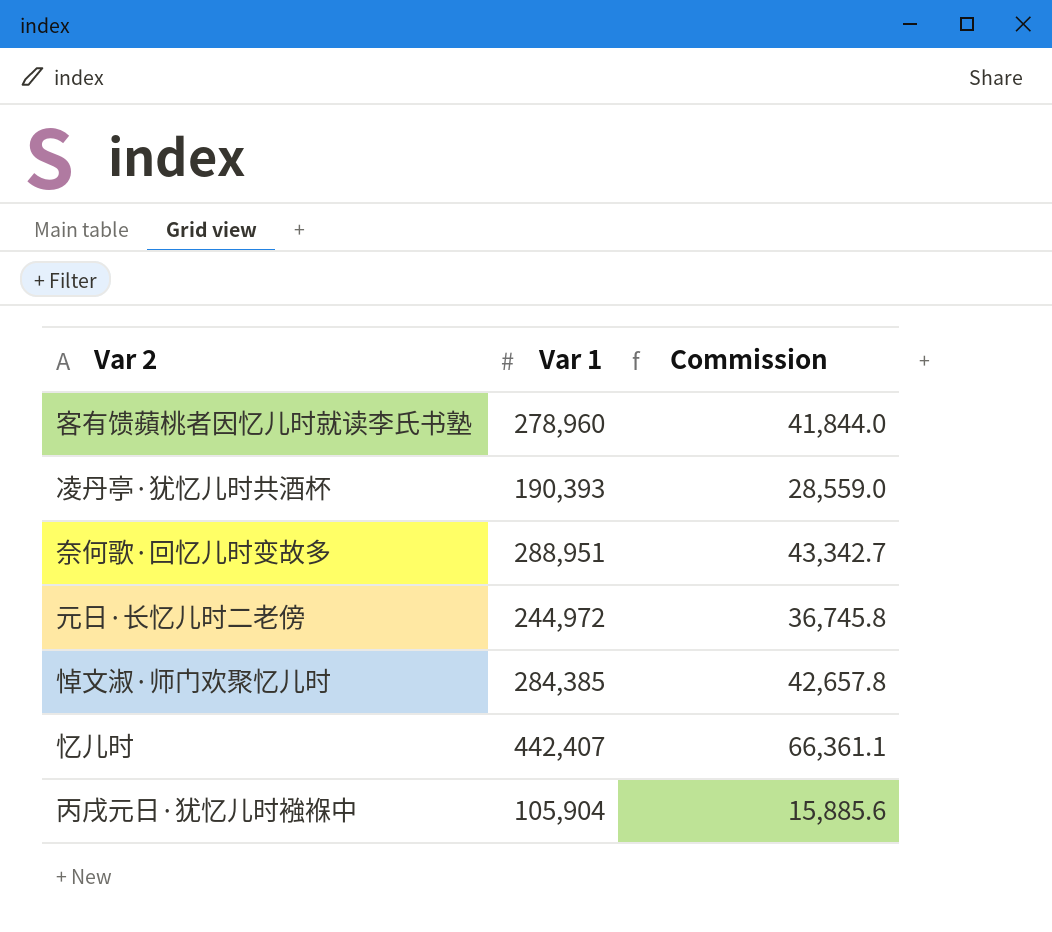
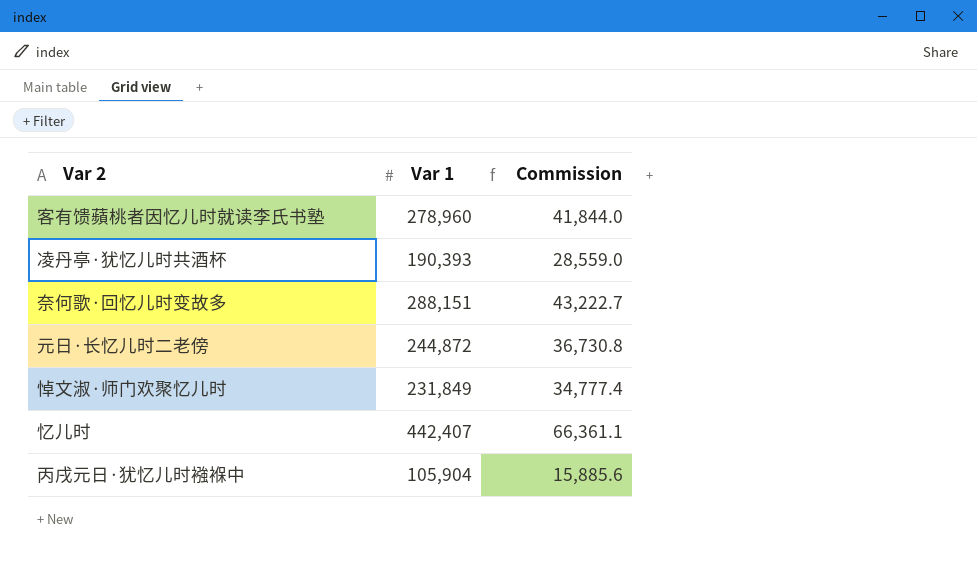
奈何歌·回忆儿时变故多 | Var 1: 288,951 -> 288,151
奈何歌·回忆儿时变故多 | Commission: 43,342.7 -> 43,222.7
元日·长忆儿时二老傍 | Var 1: 244,972 -> 244,872
元日·长忆儿时二老傍 | Commission: 36,745.8 -> 36,730.8
悼文淑·师门欢聚忆儿时 | Var 1: 284,385 -> 231,849
悼文淑·师门欢聚忆儿时 | Commission: 42,657.8 -> 34,777.4

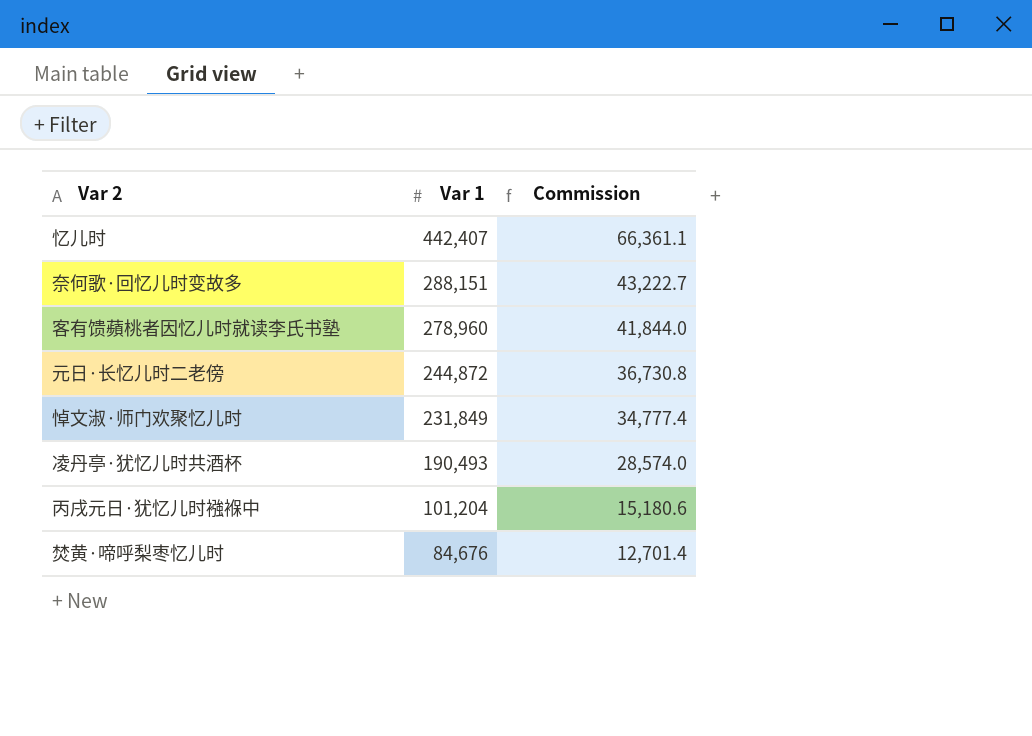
row order: none -> Var 1 descending
凌丹亭·犹忆儿时共酒杯 | Var 1: 190,393 -> 190,493
凌丹亭·犹忆儿时共酒杯 | Commission: 28,559.0 -> 28,574.0
丙戌元日·犹忆儿时襁褓中 | Var 1: 105,904 -> 101,204
丙戌元日·犹忆儿时襁褓中 | Commission: 15,885.6 -> 15,180.6
row 焚黄·啼呼梨枣忆儿时: none -> 84,676 | 12,701.4

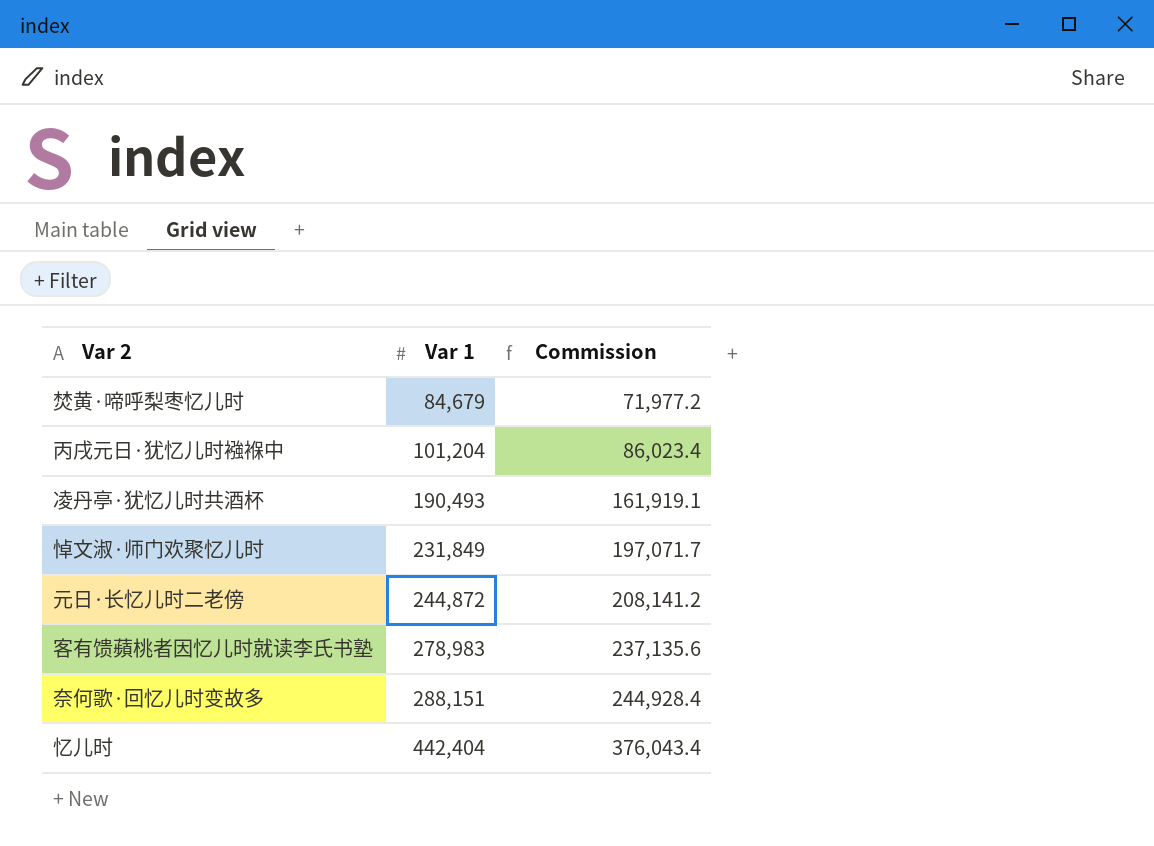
row order: Var 1 descending -> Var 1 ascending
column Commission | formula: [Var 1] * 0.15 -> [Var 1] * 0.85
焚黄·啼呼梨枣忆儿时 | Var 1: 84,676 -> 84,679
客有馈蘋桃者因忆儿时就读李氏书塾 | Var 1: 278,960 -> 278,983
忆儿时 | Var 1: 442,407 -> 442,404

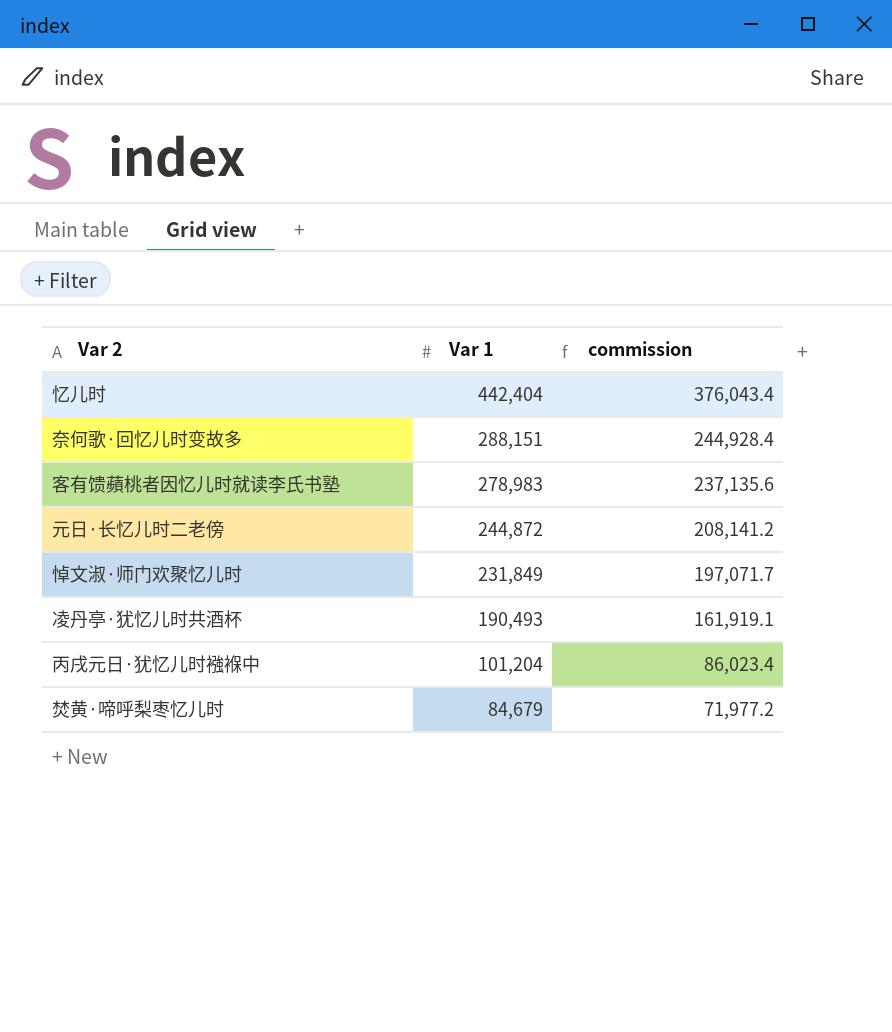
row order: Var 1 ascending -> Var 1 descending
column name: Commission -> commission

